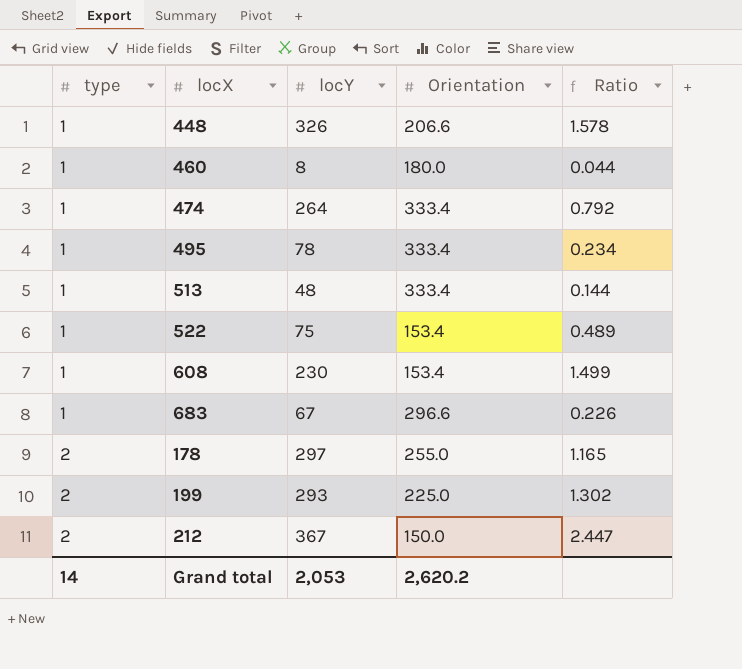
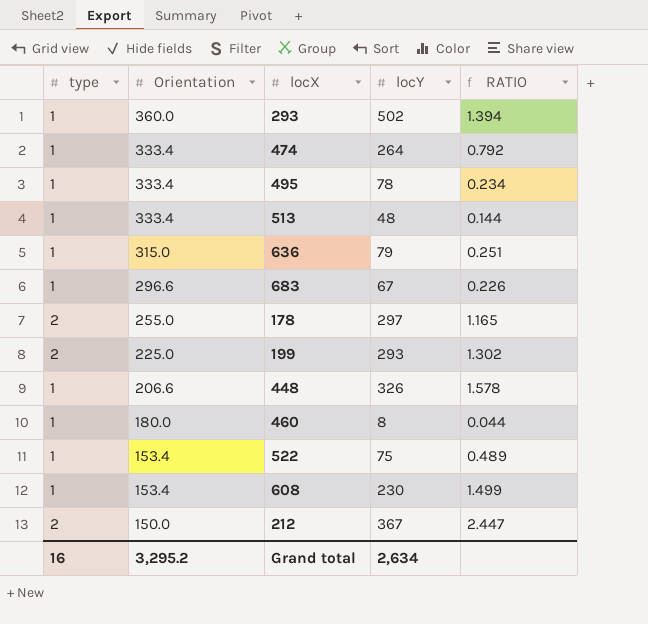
row order: type ascending -> Orientation descending
column Orientation | position: 4 -> 2
column name: Ratio -> RATIO
row 293: none -> 1 | 360.0 | 502 | 1.394
row 636: none -> 1 | 315.0 | 79 | 0.251
Grand total | type: 14 -> 16
Grand total | Orientation: 2,620.2 -> 3,295.2
Grand total | locY: 2,053 -> 2,634

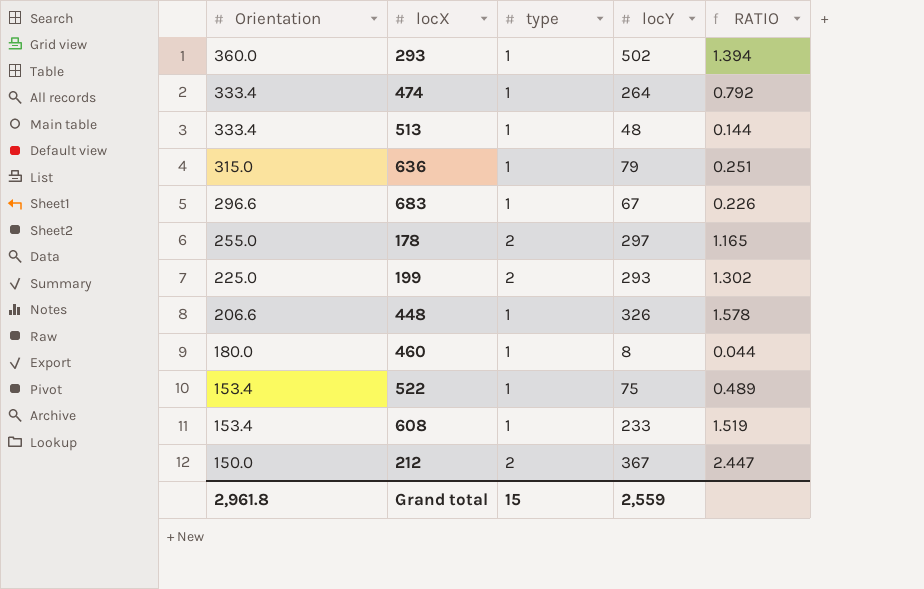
column type | position: 1 -> 3
row 495: 1 | 333.4 | 78 | 0.234 -> none
608 | locY: 230 -> 233
608 | RATIO: 1.499 -> 1.519
Grand total | Orientation: 3,295.2 -> 2,961.8
Grand total | type: 16 -> 15
Grand total | locY: 2,634 -> 2,559

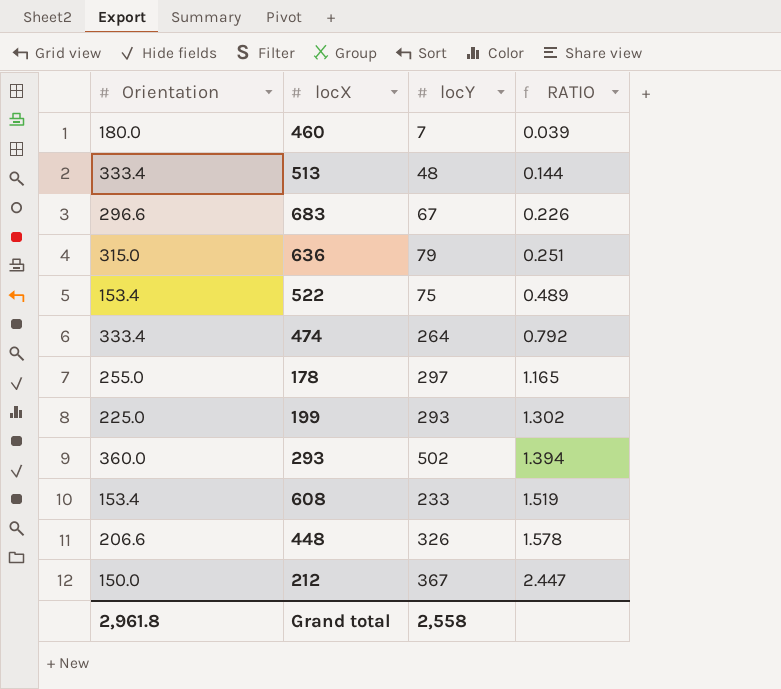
row order: Orientation descending -> RATIO ascending
column type | position: 3 -> none
460 | locY: 8 -> 7
460 | RATIO: 0.044 -> 0.039
Grand total | locY: 2,559 -> 2,558

